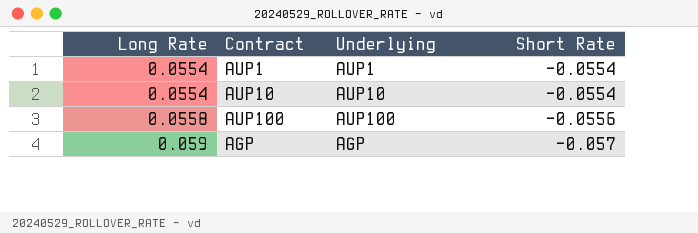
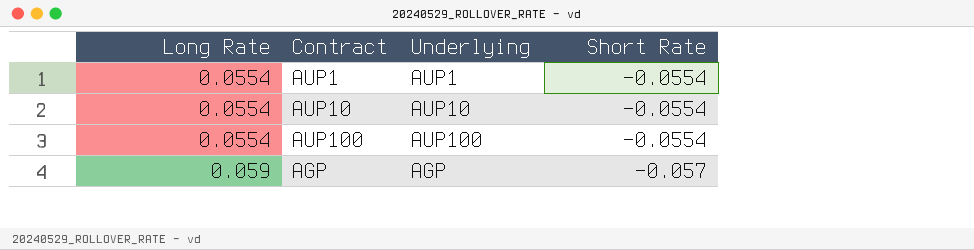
AUP100 | Long Rate: 0.0558 -> 0.0554
AUP100 | Short Rate: -0.0556 -> -0.0554

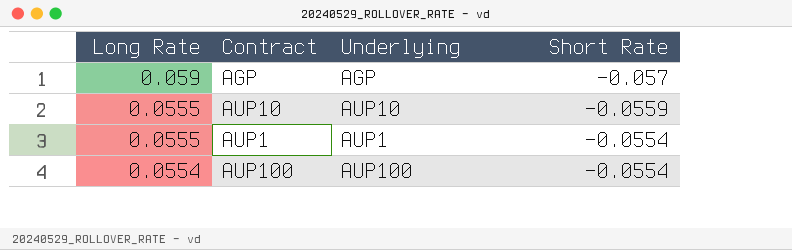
row order: Long Rate ascending -> Long Rate descending
AUP10 | Long Rate: 0.0554 -> 0.0555
AUP10 | Short Rate: -0.0554 -> -0.0559
AUP1 | Long Rate: 0.0554 -> 0.0555

